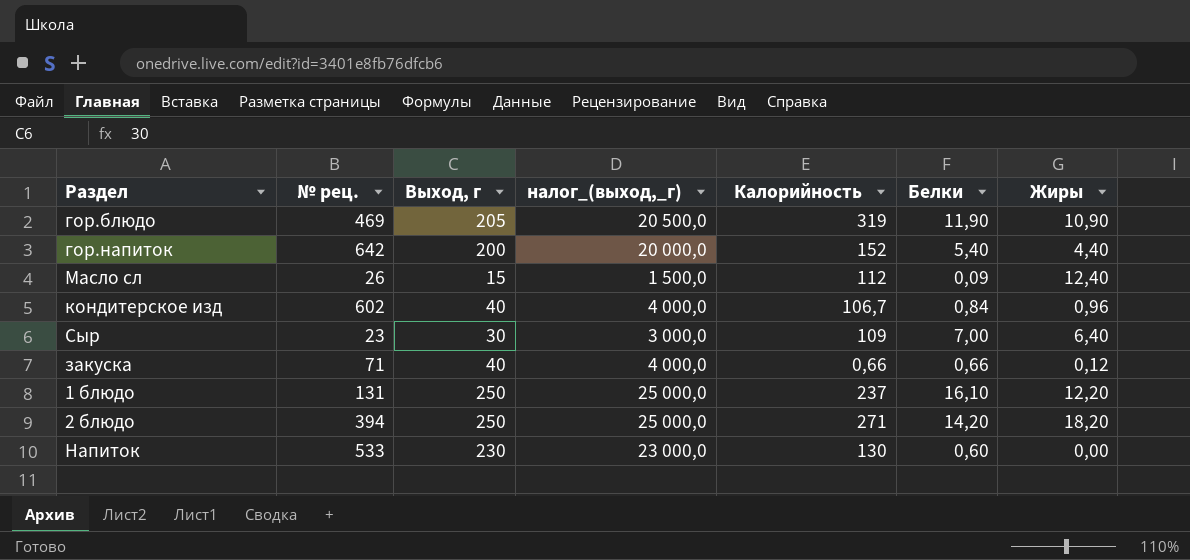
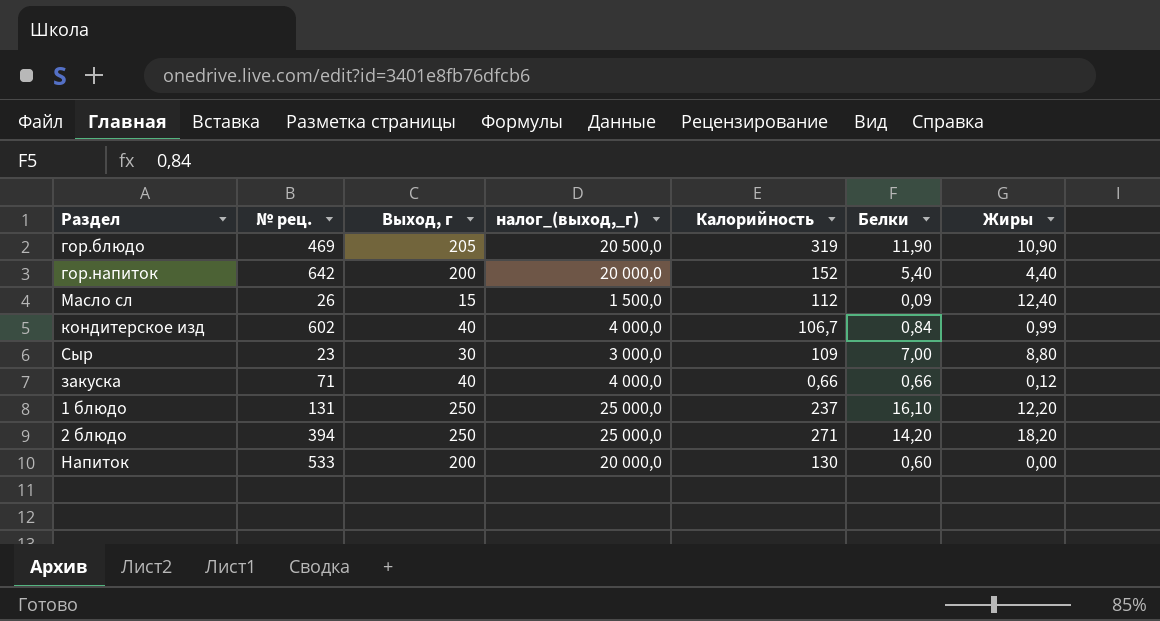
кондитерское изд | Жиры: 0,96 -> 0,99
Сыр | Жиры: 6,40 -> 8,80
Напиток | Выход, г: 230 -> 200
Напиток | налог_(выход,_г): 23 000,0 -> 20 000,0

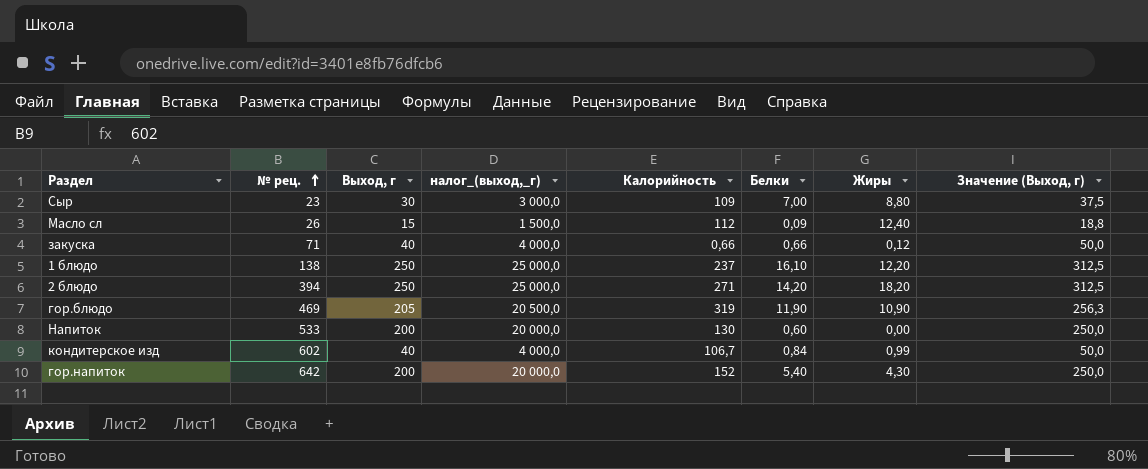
row order: none -> № рец. ascending
column Значение (Выход, г) | formula: none -> [Выход, г] * 1,25
1 блюдо | № рец.: 131 -> 138
гор.напиток | Жиры: 4,40 -> 4,30

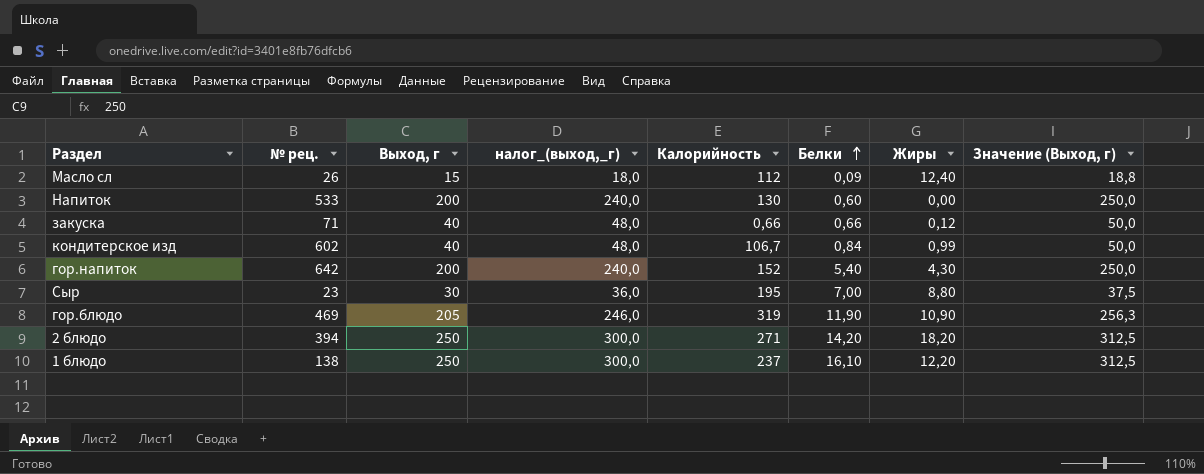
row order: № рец. ascending -> Белки ascending
column налог_(выход,_г) | formula: [Выход, г] * 100 -> [Выход, г] * 1,2
Сыр | Калорийность: 109 -> 195

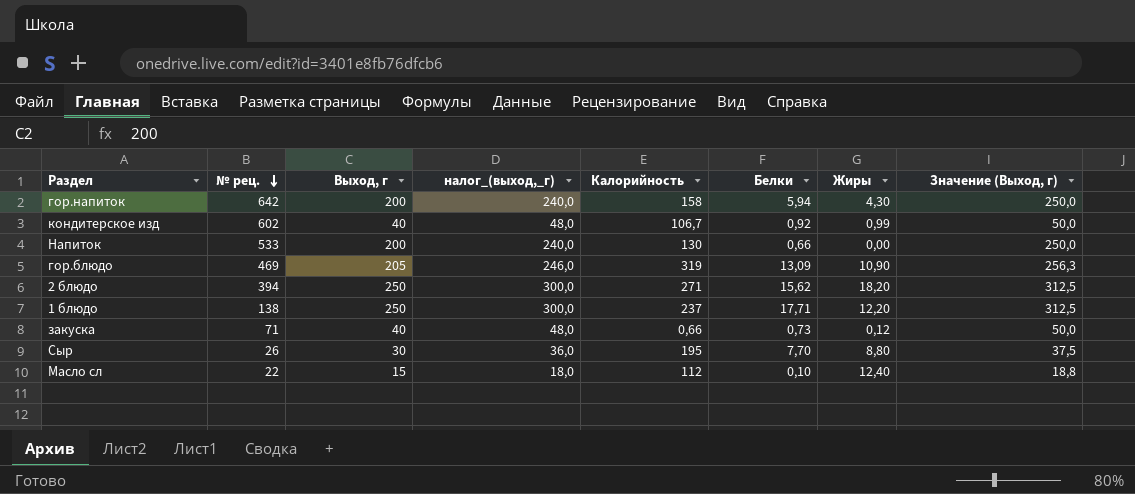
row order: Белки ascending -> № рец. descending
гор.напиток | Калорийность: 152 -> 158
гор.напиток | Белки: 5,40 -> 5,94
кондитерское изд | Белки: 0,84 -> 0,92
Напиток | Белки: 0,60 -> 0,66
гор.блюдо | Белки: 11,90 -> 13,09
2 блюдо | Белки: 14,20 -> 15,62
1 блюдо | Белки: 16,10 -> 17,71
закуска | Белки: 0,66 -> 0,73
Сыр | № рец.: 23 -> 26
Сыр | Белки: 7,00 -> 7,70
Масло сл | № рец.: 26 -> 22
Масло сл | Белки: 0,09 -> 0,10

